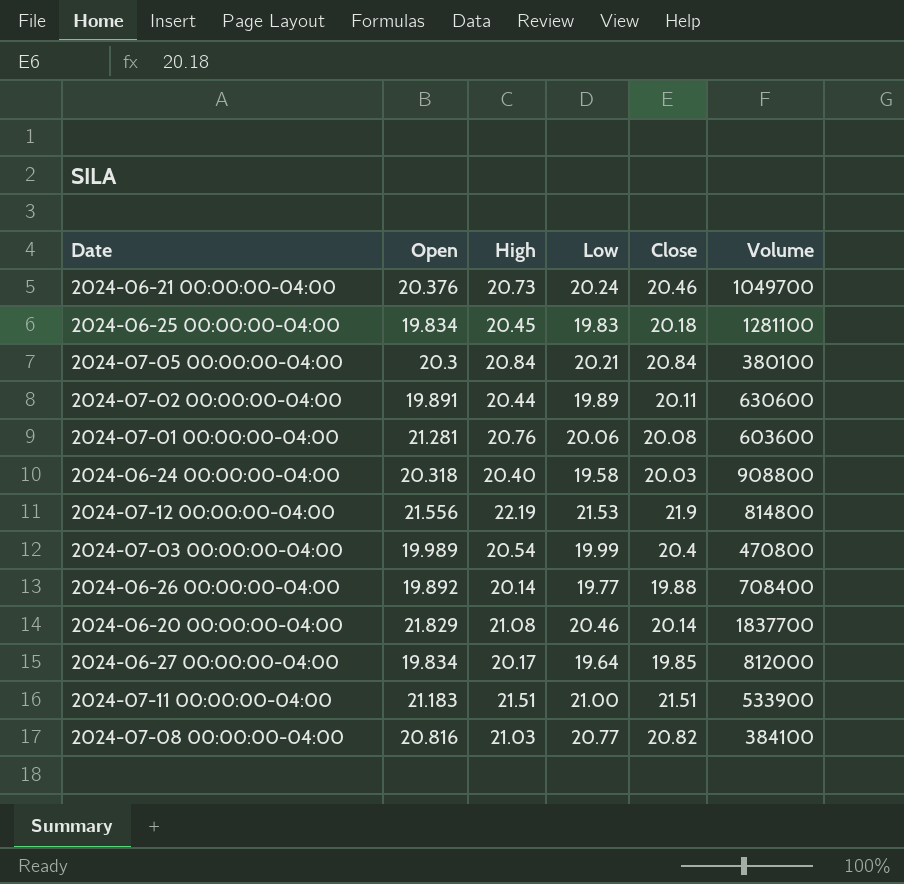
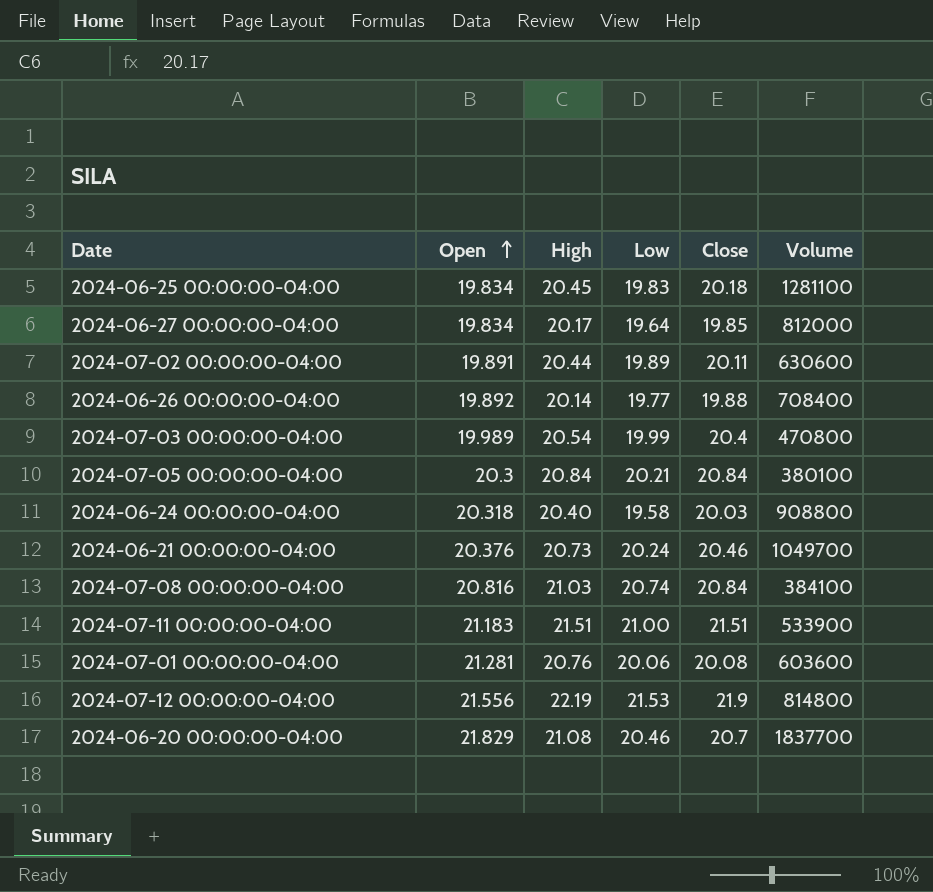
row order: none -> Open ascending
2024-07-08 00:00:00-04:00 | Low: 20.77 -> 20.74
2024-07-08 00:00:00-04:00 | Close: 20.82 -> 20.84
2024-06-20 00:00:00-04:00 | Close: 20.14 -> 20.7

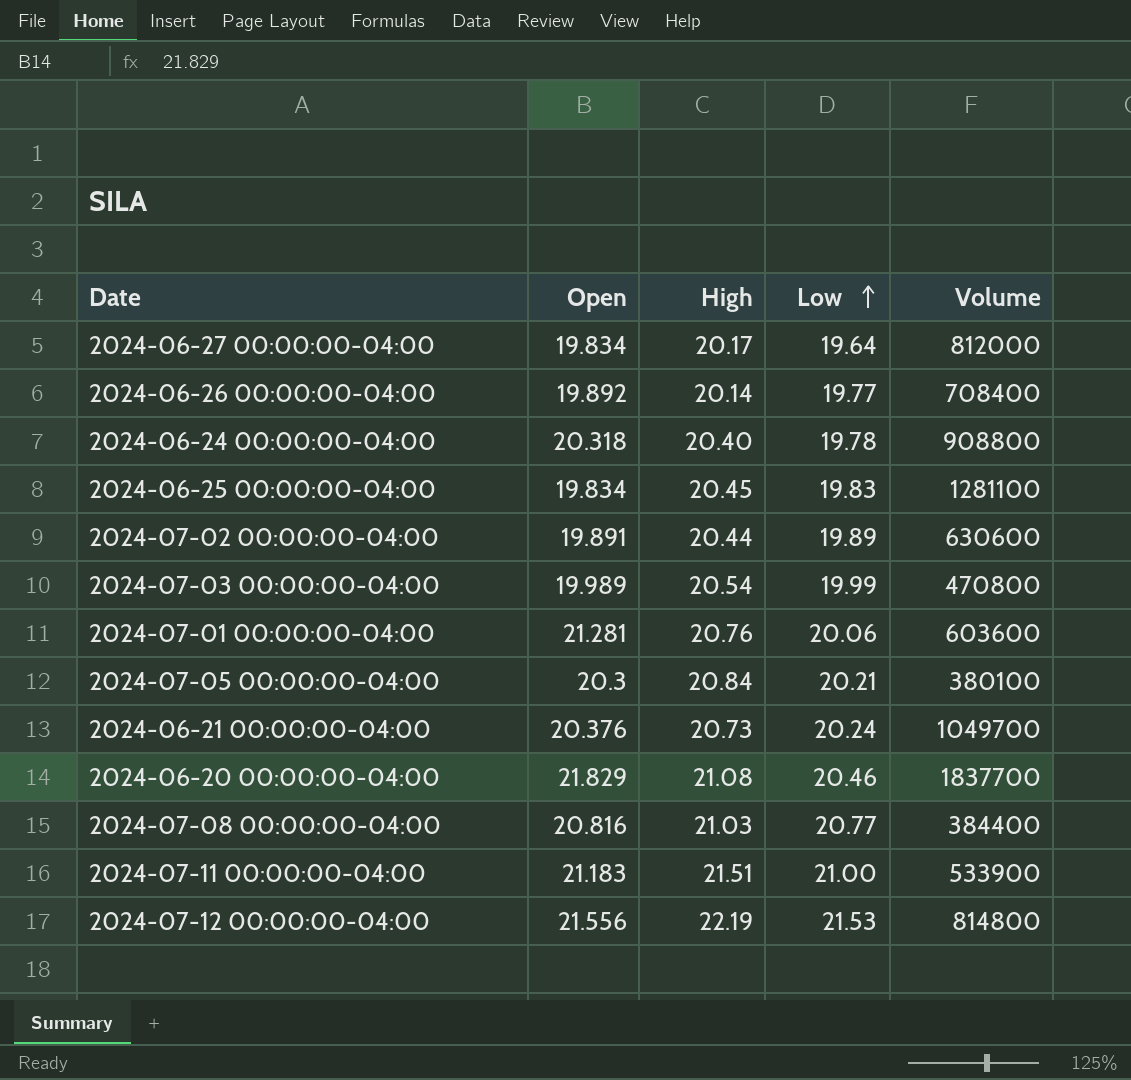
row order: Open ascending -> Low ascending
column Close | position: 5 -> none
2024-06-24 00:00:00-04:00 | Low: 19.58 -> 19.78
2024-07-08 00:00:00-04:00 | Low: 20.74 -> 20.77
2024-07-08 00:00:00-04:00 | Volume: 384100 -> 384400

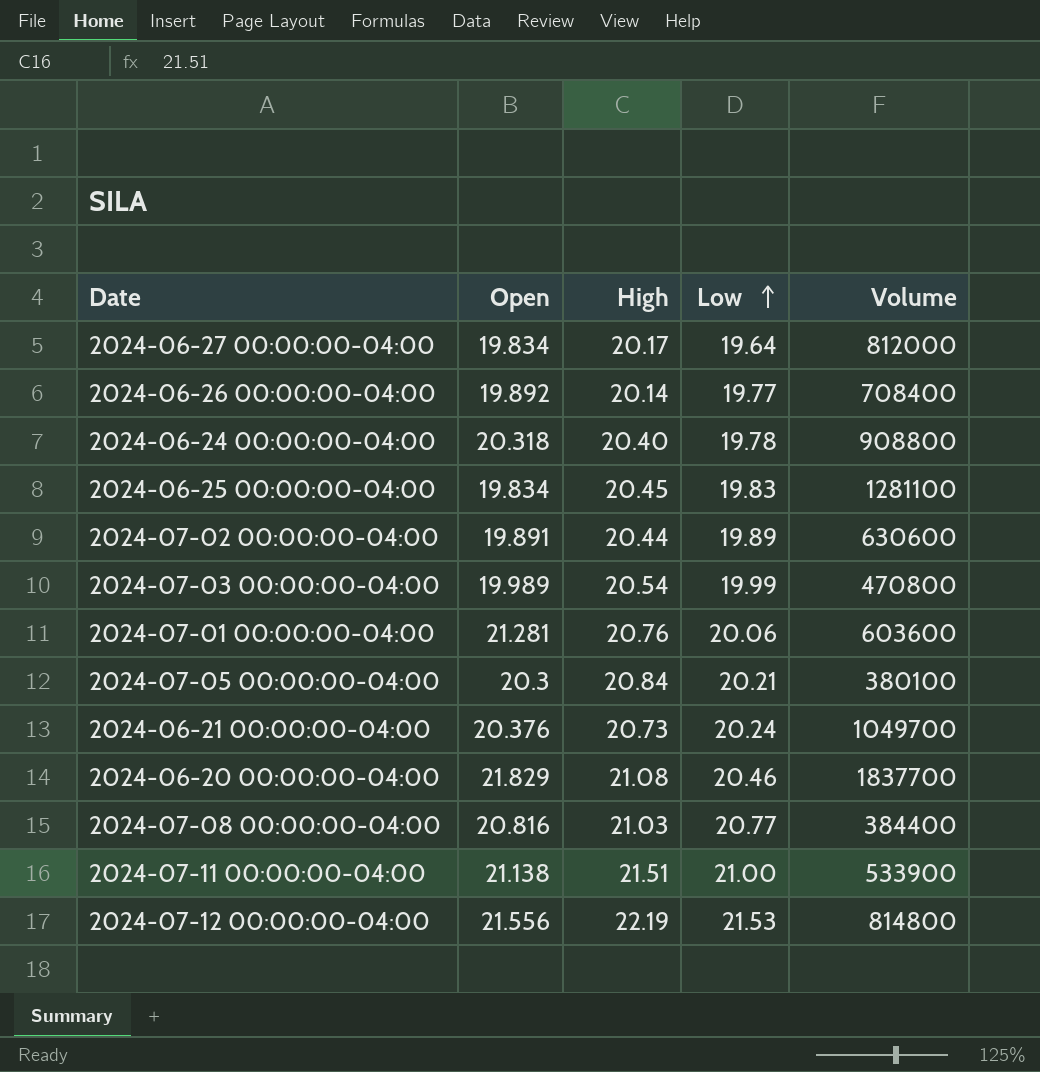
2024-07-11 00:00:00-04:00 | Open: 21.183 -> 21.138

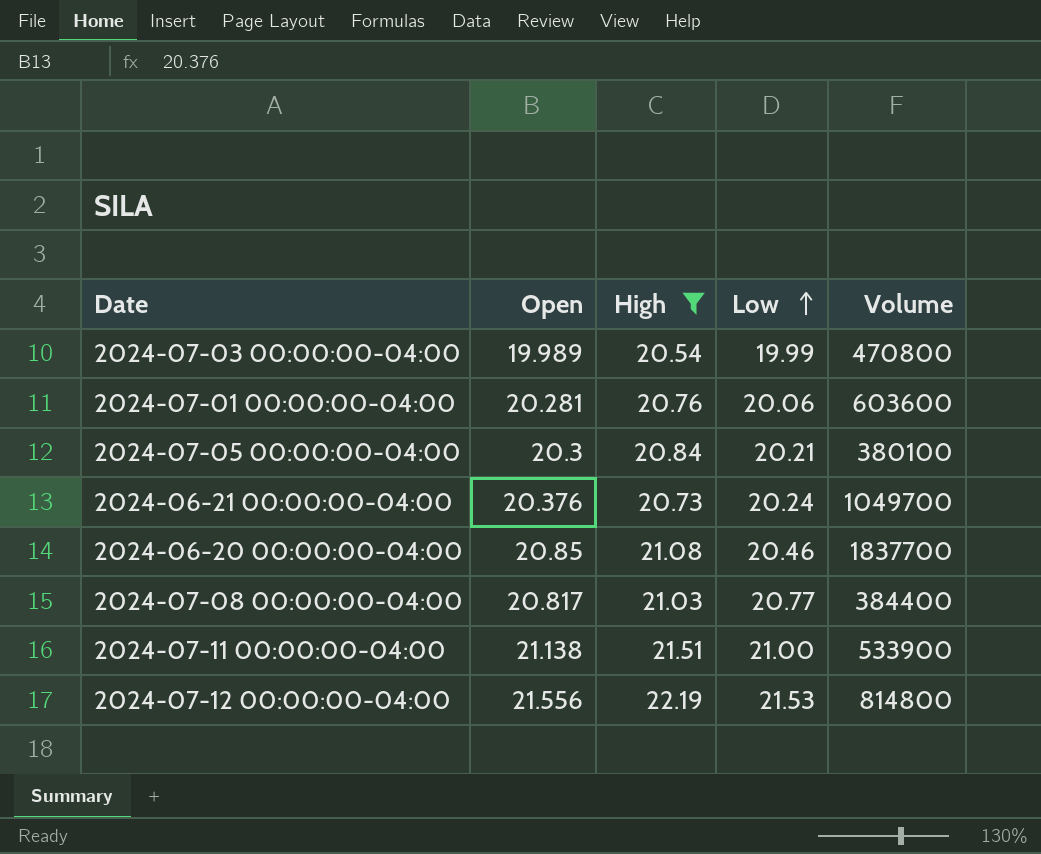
filter: none -> High >= 20.54
2024-07-01 00:00:00-04:00 | Open: 21.281 -> 20.281
2024-06-20 00:00:00-04:00 | Open: 21.829 -> 20.85
2024-07-08 00:00:00-04:00 | Open: 20.816 -> 20.817

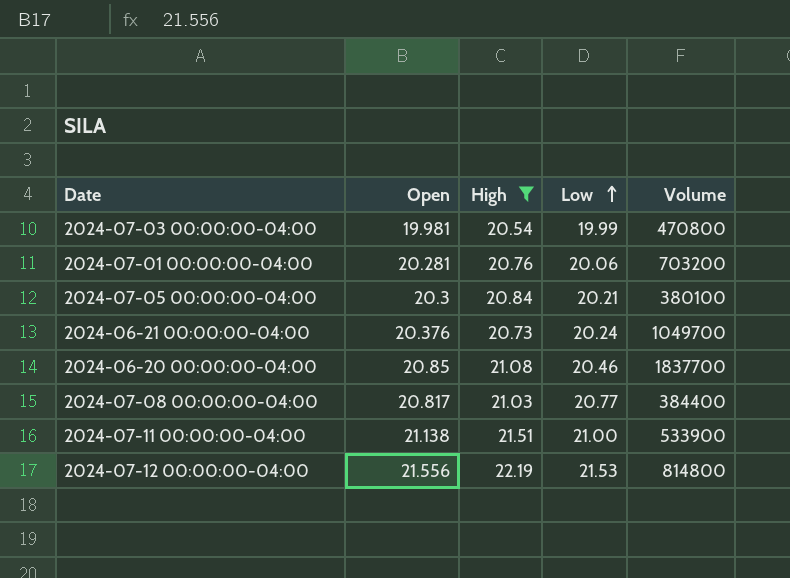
2024-07-03 00:00:00-04:00 | Open: 19.989 -> 19.981
2024-07-01 00:00:00-04:00 | Volume: 603600 -> 703200

